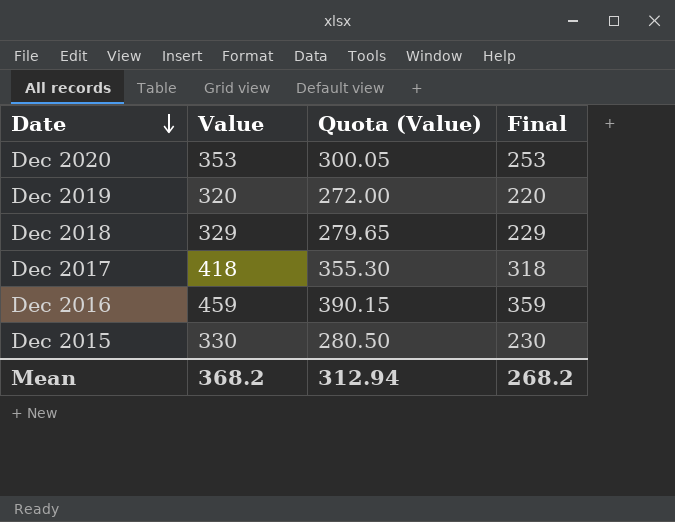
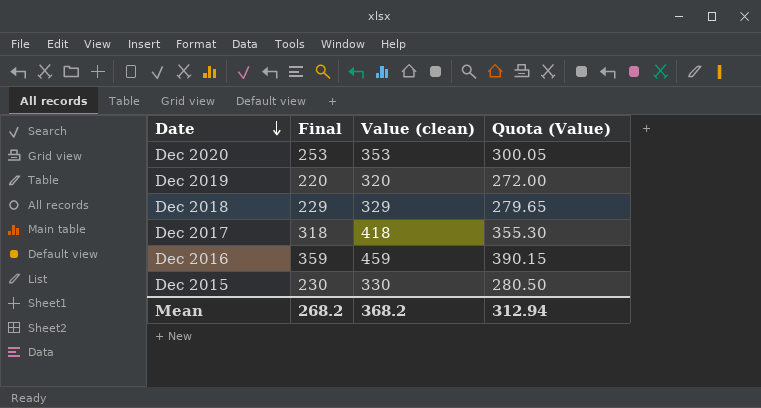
column Final | position: 4 -> 2
column name: Value -> Value (clean)

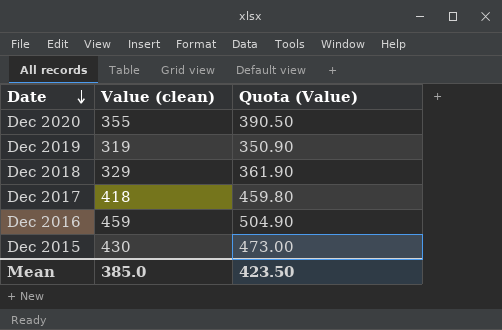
column Final | formula: [Value (clean)] - 100 -> none
column Quota (Value) | formula: [Value (clean)] * 0.85 -> [Value (clean)] * 1.1
Dec 2020 | Value (clean): 353 -> 355
Dec 2019 | Value (clean): 320 -> 319
Dec 2015 | Value (clean): 330 -> 430
Mean | Value (clean): 368.2 -> 385.0
Mean | Quota (Value): 312.94 -> 423.50

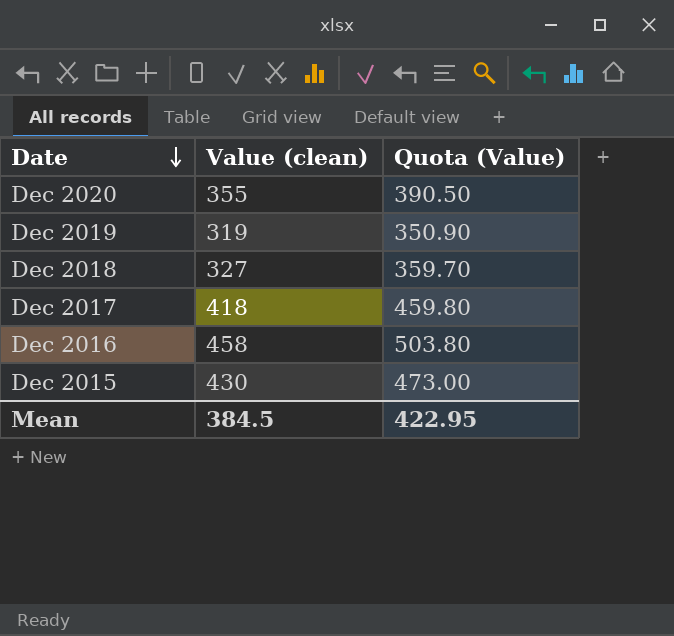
Dec 2018 | Value (clean): 329 -> 327
Dec 2018 | Quota (Value): 361.90 -> 359.70
Dec 2016 | Value (clean): 459 -> 458
Dec 2016 | Quota (Value): 504.90 -> 503.80
Mean | Value (clean): 385.0 -> 384.5
Mean | Quota (Value): 423.50 -> 422.95

